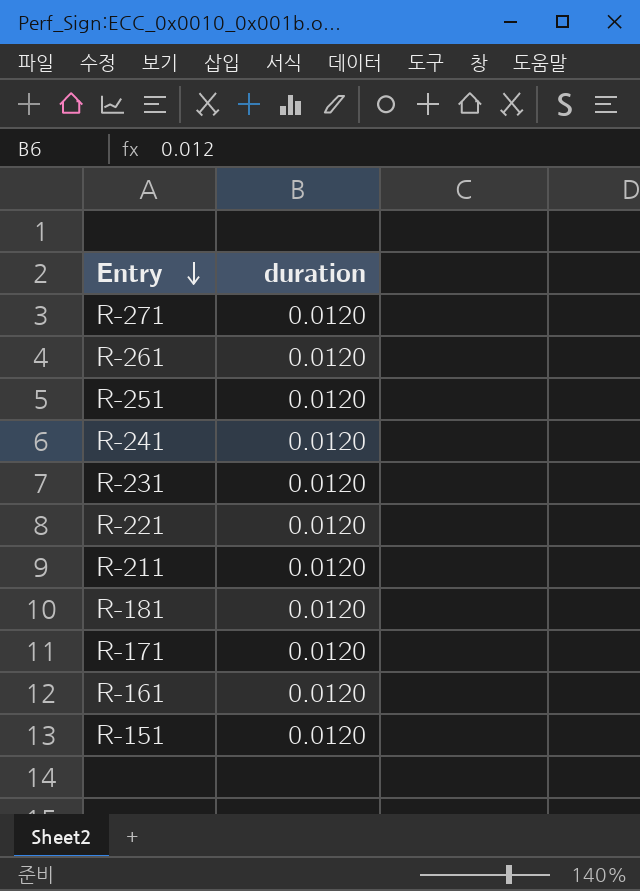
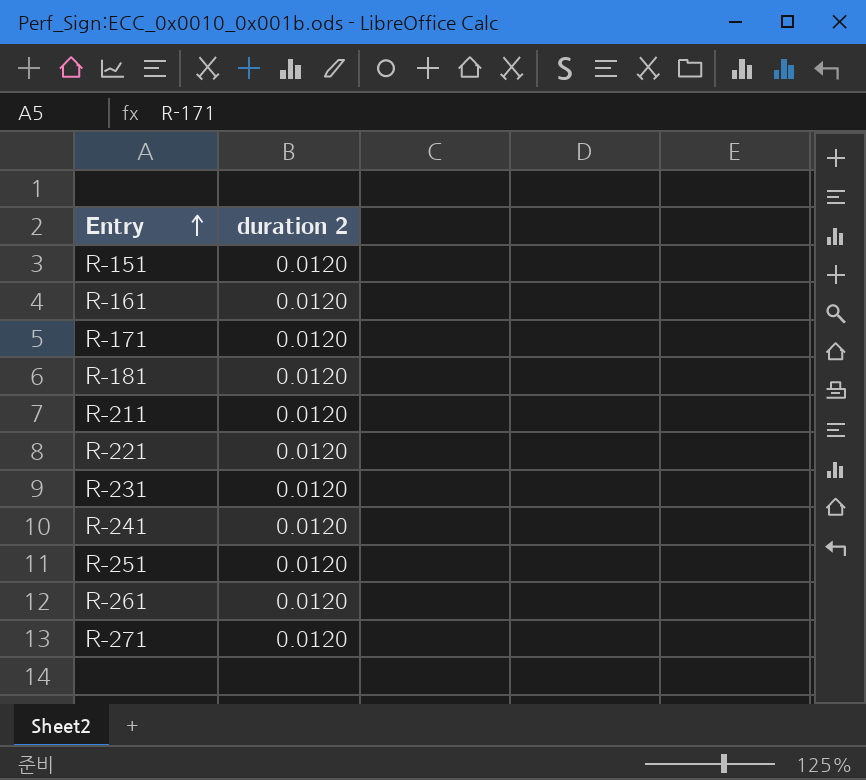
row order: Entry descending -> Entry ascending
column name: duration -> duration 2

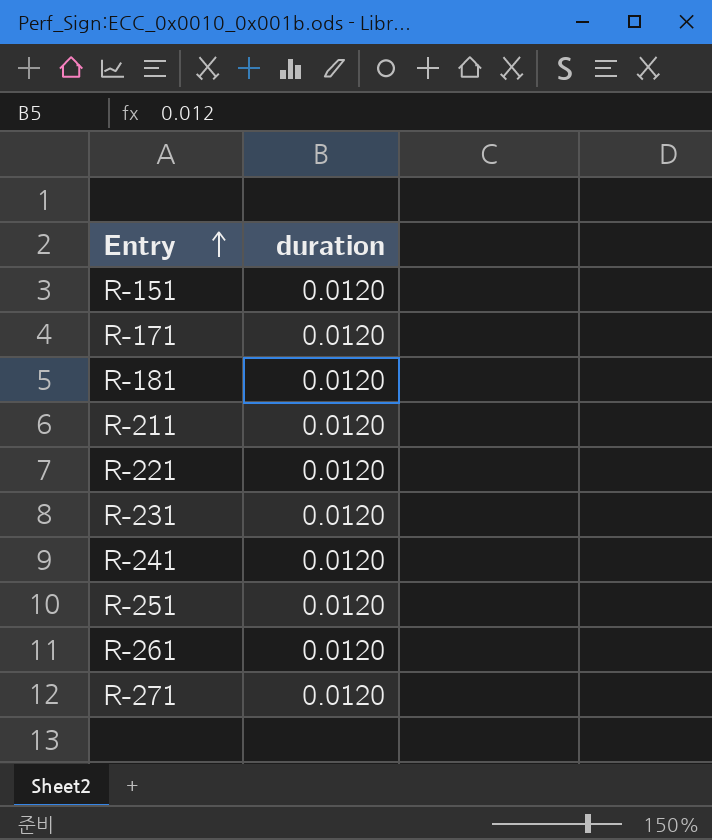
column name: duration 2 -> duration
row R-161: 0.0120 -> none

